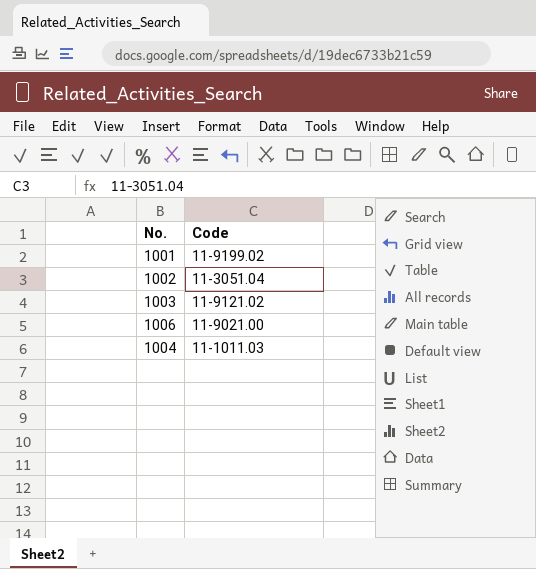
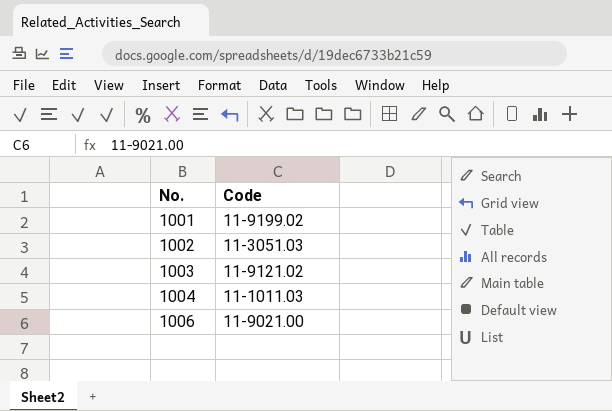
row order: none -> No. ascending
1002 | Code: 11-3051.04 -> 11-3051.03

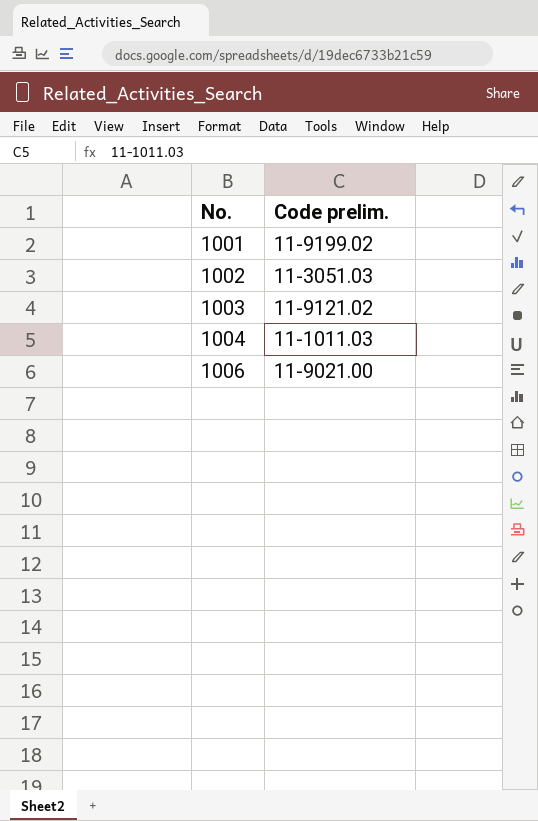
column name: Code -> Code prelim.

